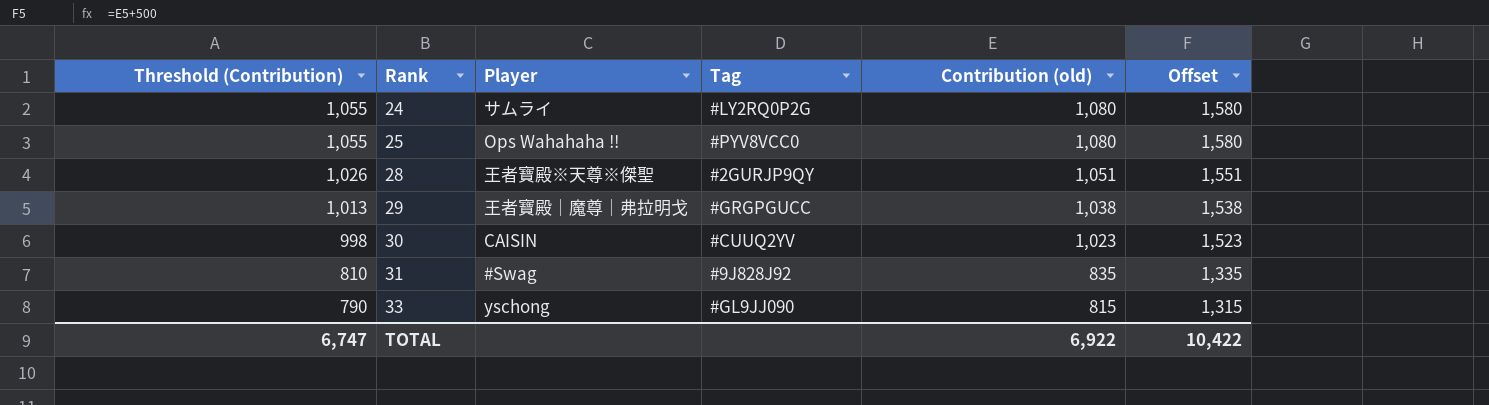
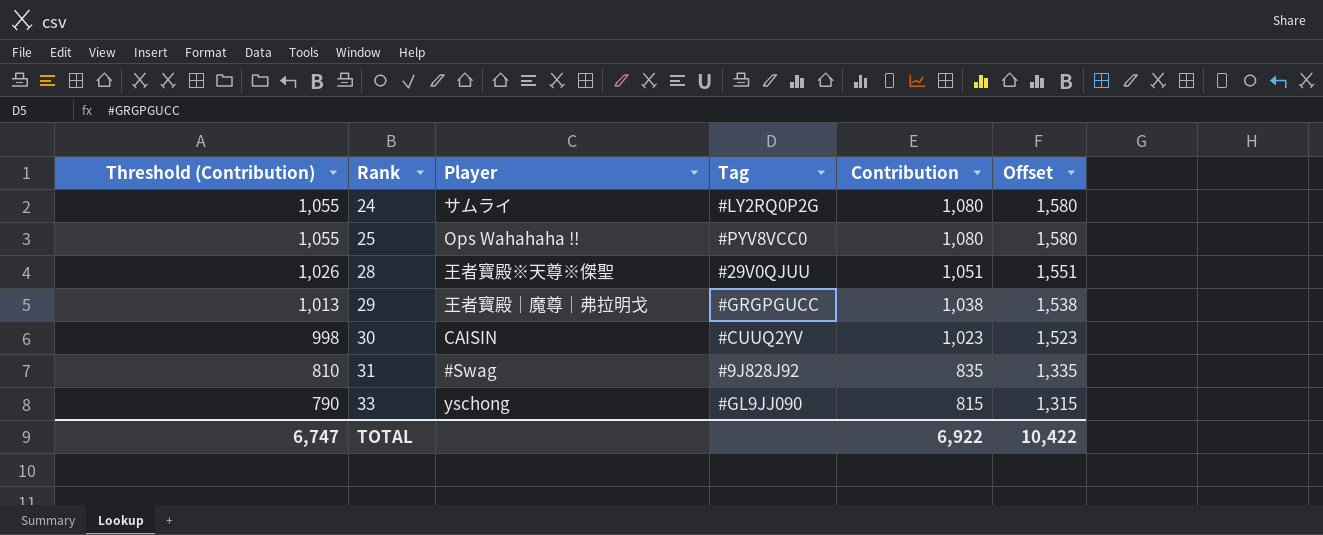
column name: Contribution (old) -> Contribution
28 | Tag: #2GURJP9QY -> #29V0QJUU

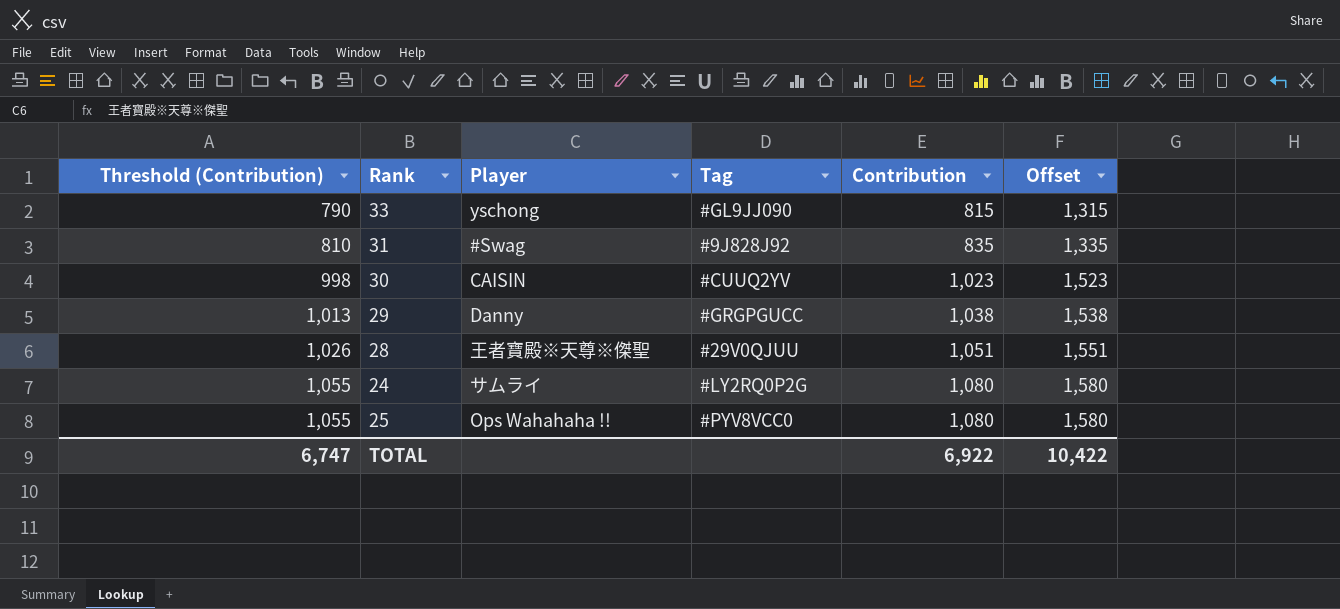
row order: Threshold (Contribution) descending -> Threshold (Contribution) ascending
29 | Player: 王者寶殿｜魔尊｜弗拉明戈 -> Danny

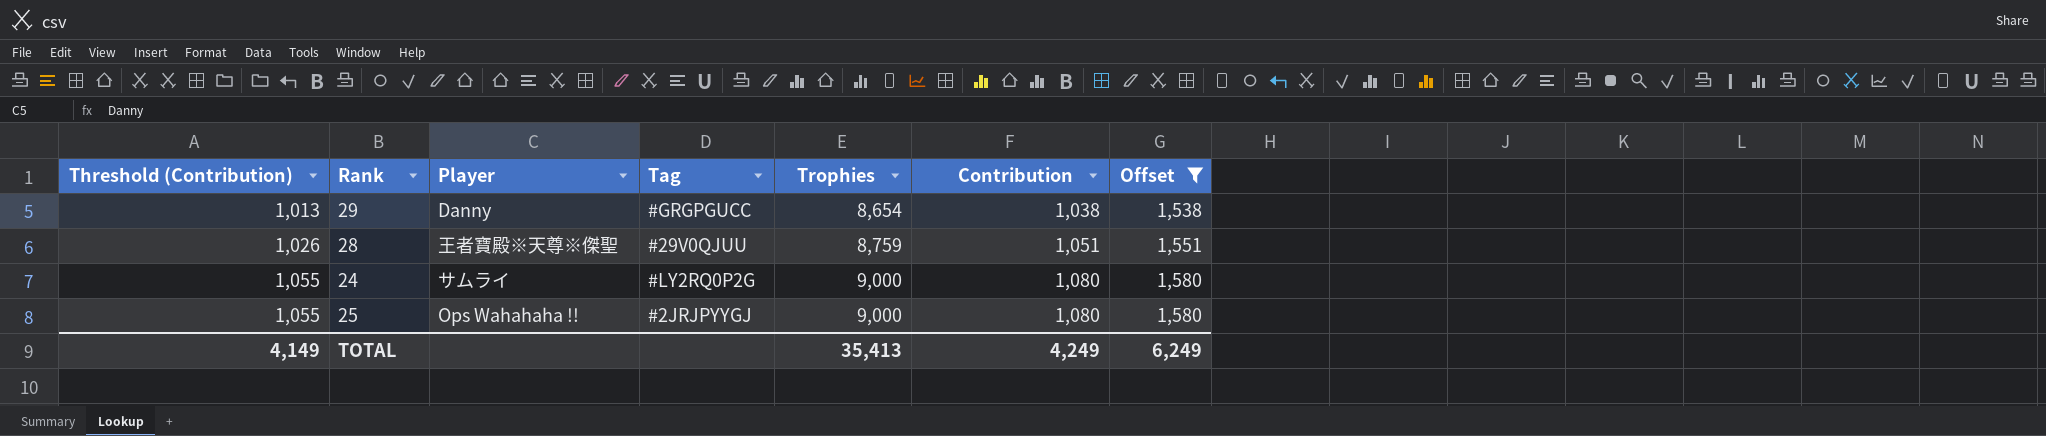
filter: none -> Offset >= 1,538
column Trophies | position: none -> 5
25 | Tag: #PYV8VCC0 -> #2JRJPYYGJ
TOTAL | Threshold (Contribution): 6,747 -> 4,149
TOTAL | Contribution: 6,922 -> 4,249
TOTAL | Offset: 10,422 -> 6,249

